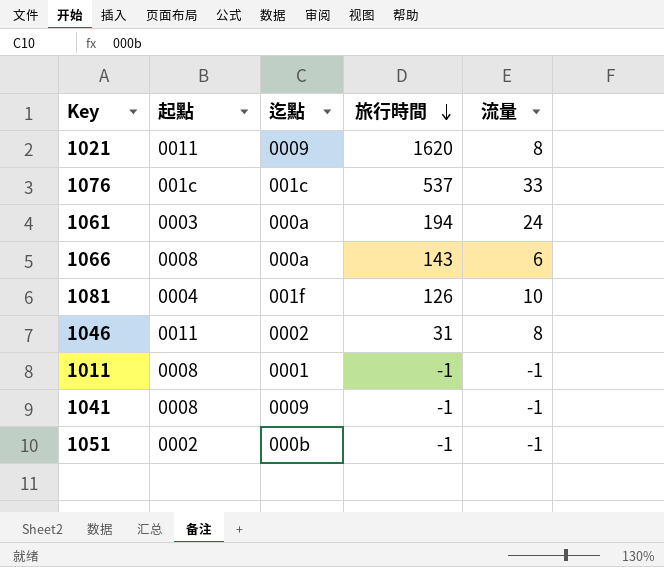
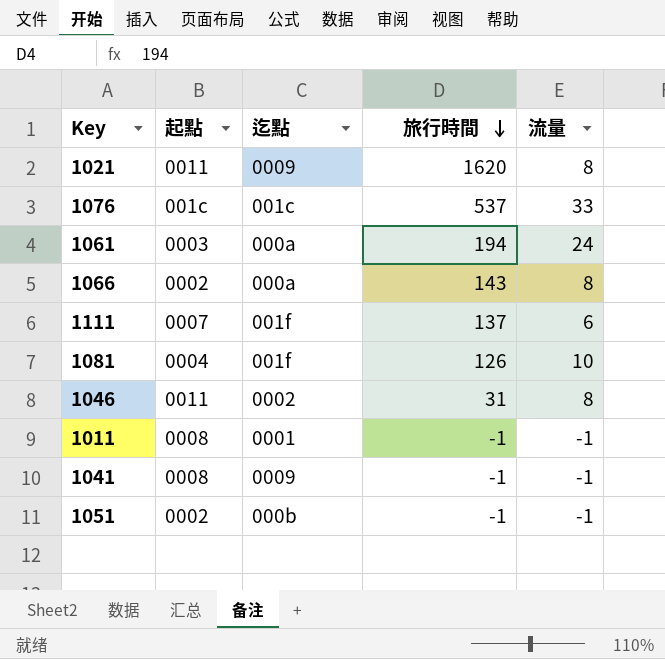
1066 | 起點: 0008 -> 0002
1066 | 流量: 6 -> 8
row 1111: none -> 0007 | 001f | 137 | 6

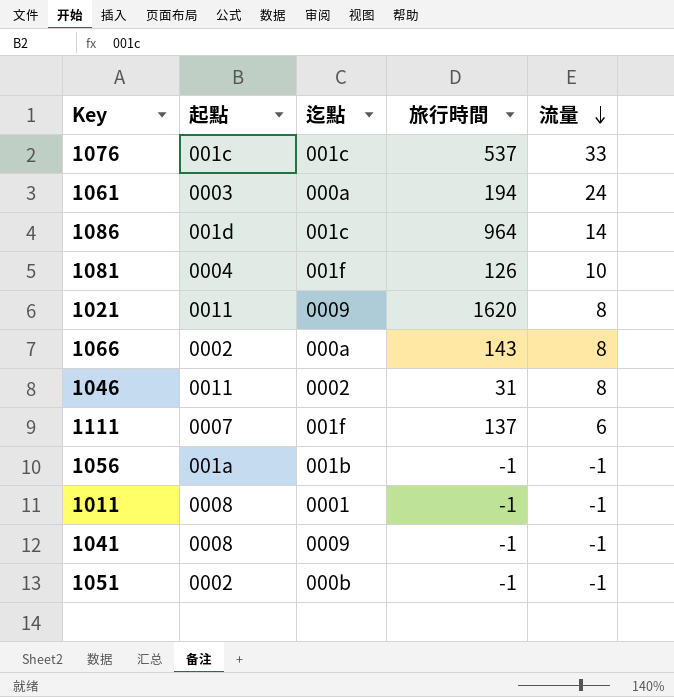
row order: 旅行時間 descending -> 流量 descending
row 1086: none -> 001d | 001c | 964 | 14
row 1056: none -> 001a | 001b | -1 | -1

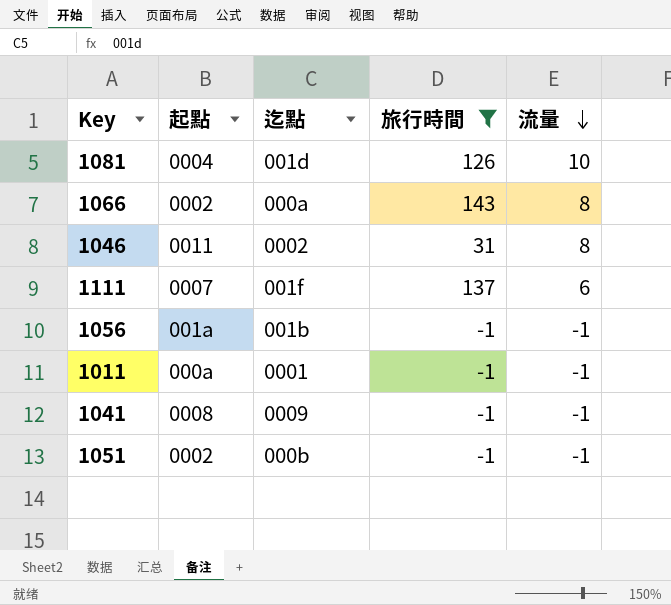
filter: none -> 旅行時間 <= 143
1081 | 迄點: 001f -> 001d
1011 | 起點: 0008 -> 000a

